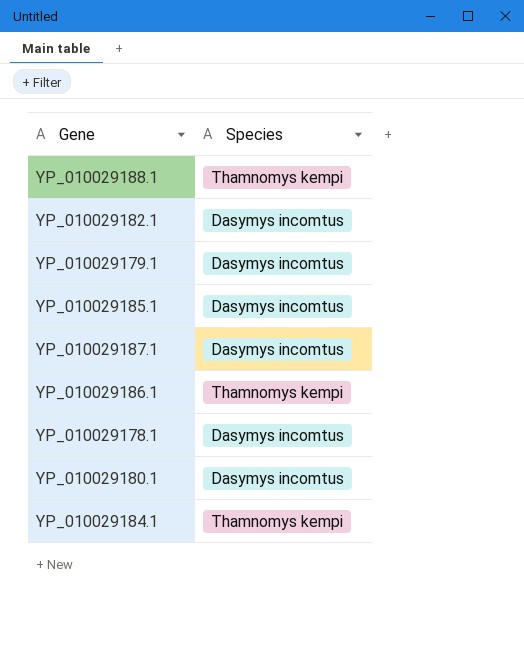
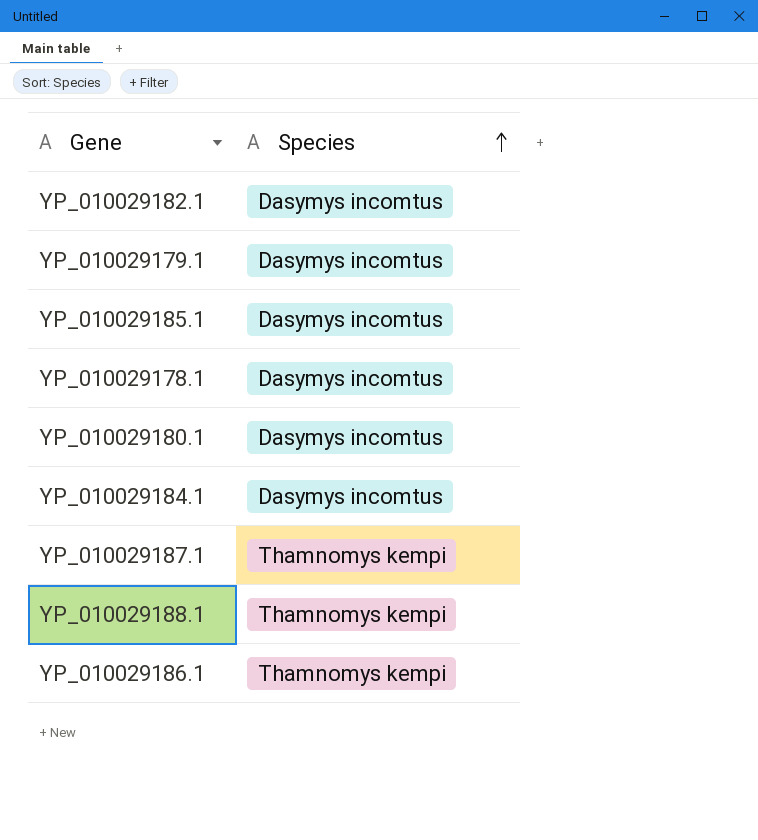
row order: none -> Species ascending
YP_010029184.1 | Species: Thamnomys kempi -> Dasymys incomtus
YP_010029187.1 | Species: Dasymys incomtus -> Thamnomys kempi

